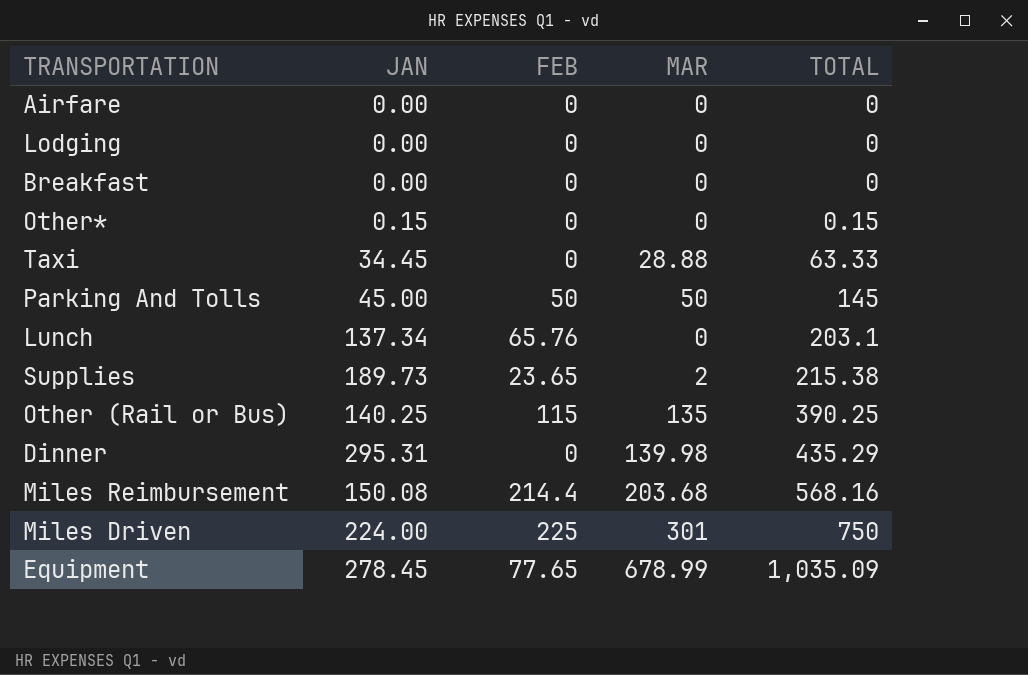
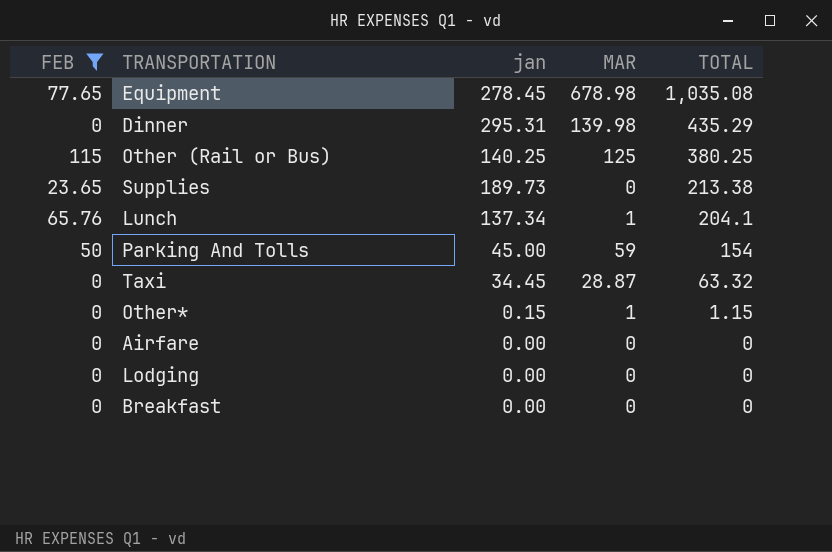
filter: none -> FEB <= 115
row order: TOTAL ascending -> TOTAL descending
column FEB | position: 3 -> 1
column name: JAN -> jan
Equipment | MAR: 678.99 -> 678.98
Equipment | TOTAL: 1,035.09 -> 1,035.08
Other (Rail or Bus) | MAR: 135 -> 125
Other (Rail or Bus) | TOTAL: 390.25 -> 380.25
Supplies | MAR: 2 -> 0
Supplies | TOTAL: 215.38 -> 213.38
Lunch | MAR: 0 -> 1
Lunch | TOTAL: 203.1 -> 204.1
Parking And Tolls | MAR: 50 -> 59
Parking And Tolls | TOTAL: 145 -> 154
Taxi | MAR: 28.88 -> 28.87
Taxi | TOTAL: 63.33 -> 63.32
Other* | MAR: 0 -> 1
Other* | TOTAL: 0.15 -> 1.15

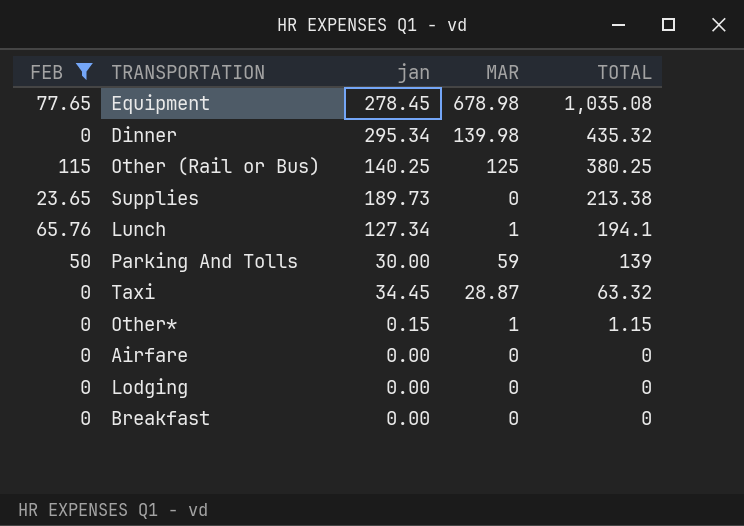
Dinner | jan: 295.31 -> 295.34
Dinner | TOTAL: 435.29 -> 435.32
Lunch | jan: 137.34 -> 127.34
Lunch | TOTAL: 204.1 -> 194.1
Parking And Tolls | jan: 45.00 -> 30.00
Parking And Tolls | TOTAL: 154 -> 139

